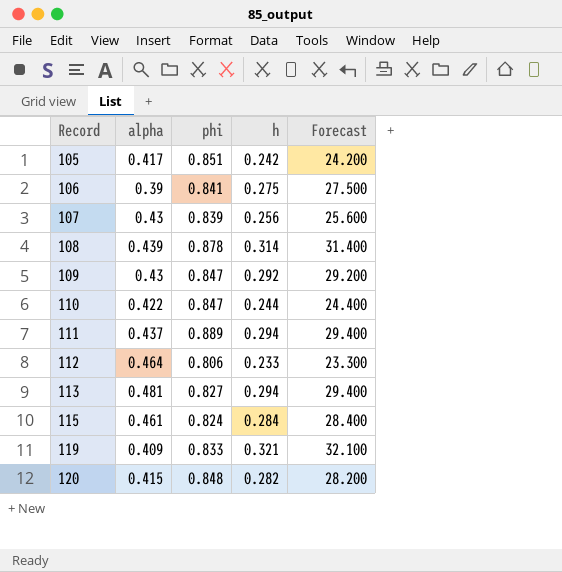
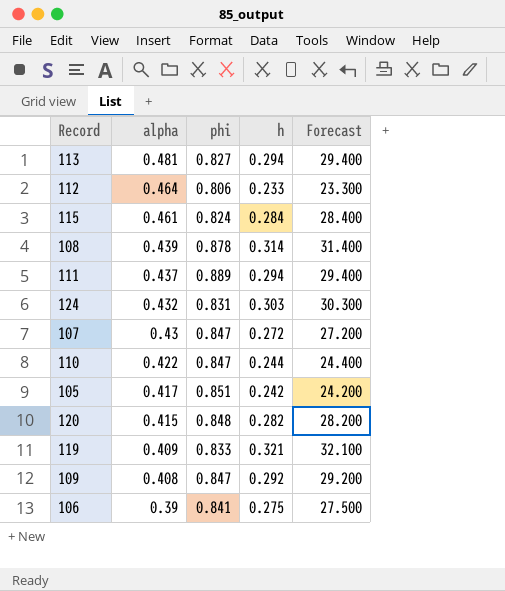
row order: Record ascending -> alpha descending
row 124: none -> 0.432 | 0.831 | 0.303 | 30.300
107 | phi: 0.839 -> 0.847
107 | h: 0.256 -> 0.272
107 | Forecast: 25.600 -> 27.200
109 | alpha: 0.43 -> 0.408

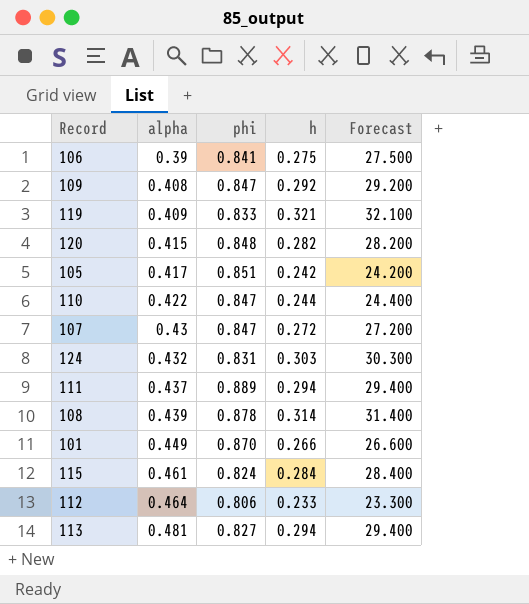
row order: alpha descending -> alpha ascending
row 101: none -> 0.449 | 0.870 | 0.266 | 26.600

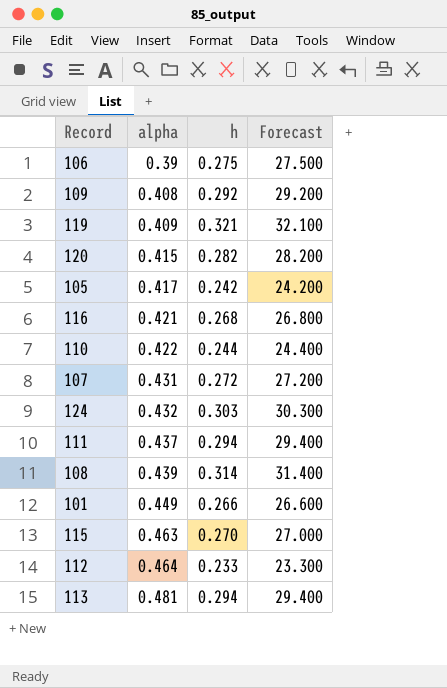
column phi | position: 3 -> none
row 116: none -> 0.421 | 0.268 | 26.800
107 | alpha: 0.43 -> 0.431
115 | alpha: 0.461 -> 0.463
115 | h: 0.284 -> 0.270
115 | Forecast: 28.400 -> 27.000

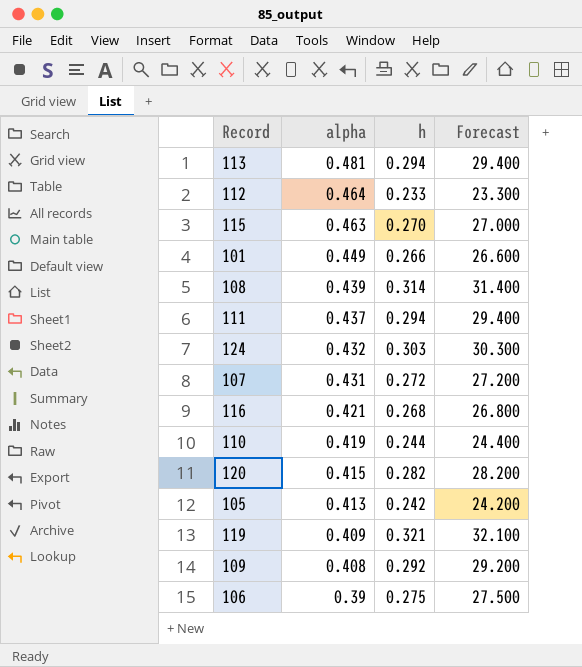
row order: alpha ascending -> alpha descending
110 | alpha: 0.422 -> 0.419
105 | alpha: 0.417 -> 0.413

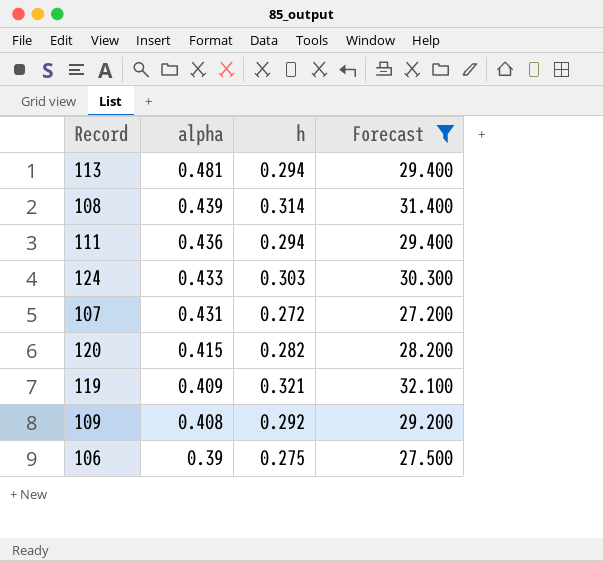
filter: none -> Forecast >= 27.200
111 | alpha: 0.437 -> 0.436
124 | alpha: 0.432 -> 0.433

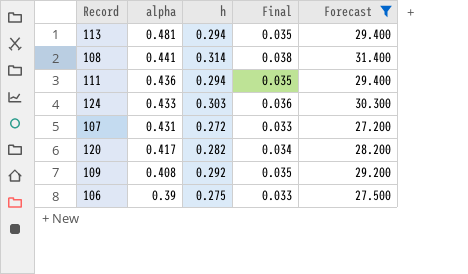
column Final | formula: none -> [h] * 0.12
row 119: 0.409 | 0.321 | 32.100 -> none
108 | alpha: 0.439 -> 0.441
120 | alpha: 0.415 -> 0.417

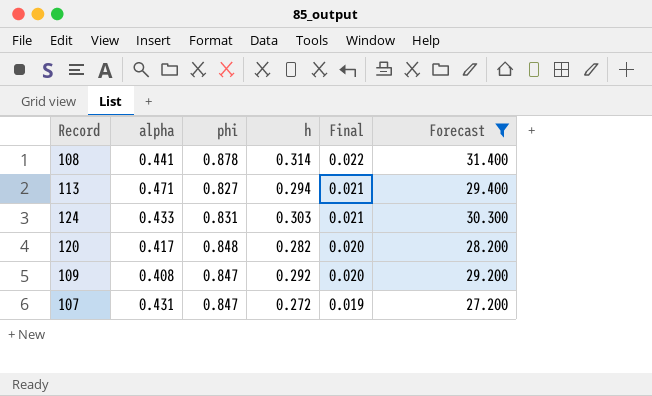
row order: alpha descending -> Final descending
column phi | position: none -> 3
column Final | formula: [h] * 0.12 -> [h] * 0.07
row 111: 0.436 | 0.294 | 0.035 | 29.400 -> none
row 106: 0.39 | 0.275 | 0.033 | 27.500 -> none
113 | alpha: 0.481 -> 0.471

